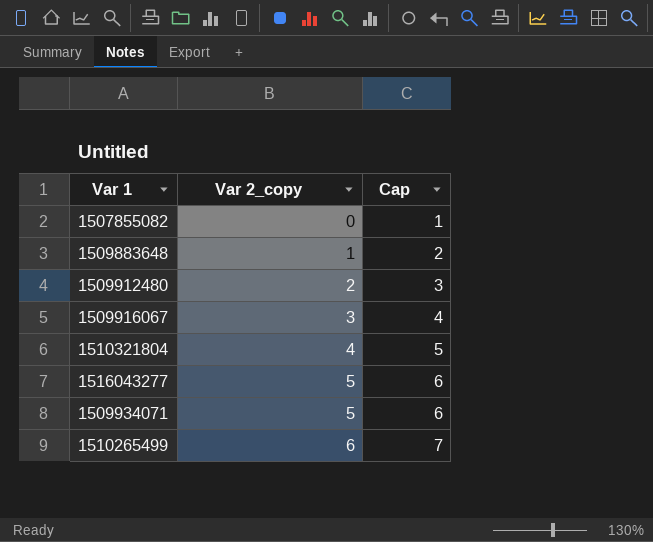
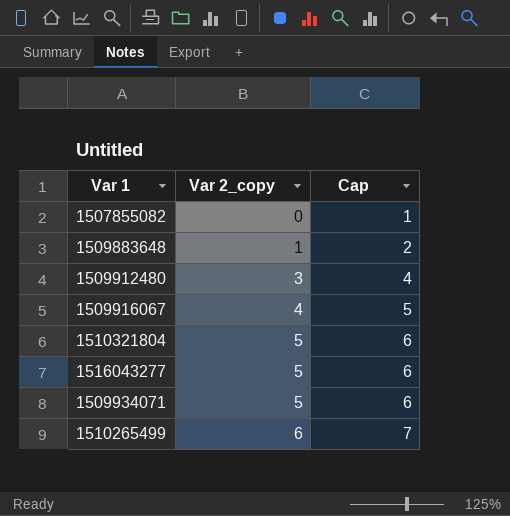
1509912480 | Var 2_copy: 2 -> 3
1509912480 | Cap: 3 -> 4
1509916067 | Var 2_copy: 3 -> 4
1509916067 | Cap: 4 -> 5
1510321804 | Var 2_copy: 4 -> 5
1510321804 | Cap: 5 -> 6

